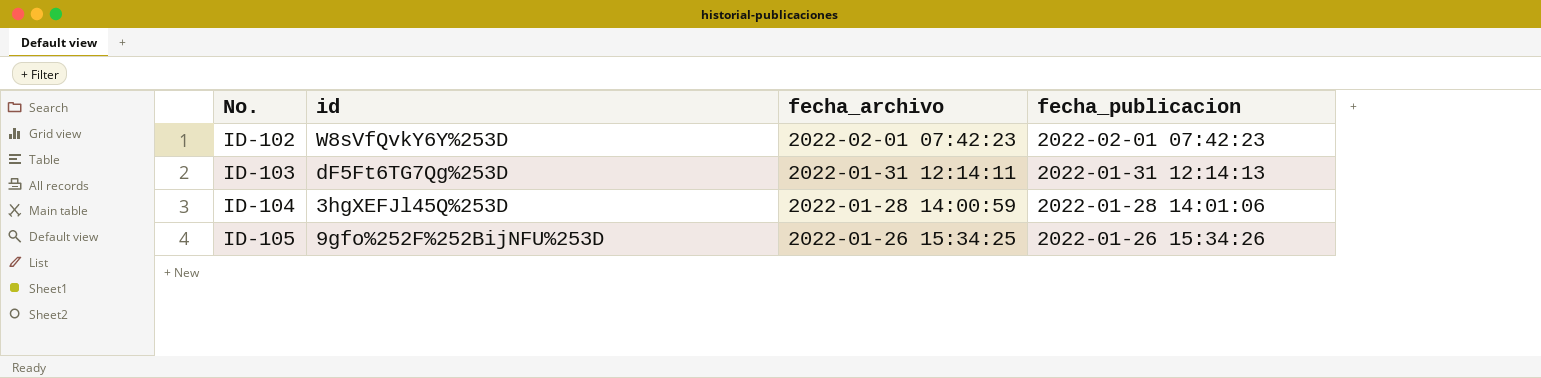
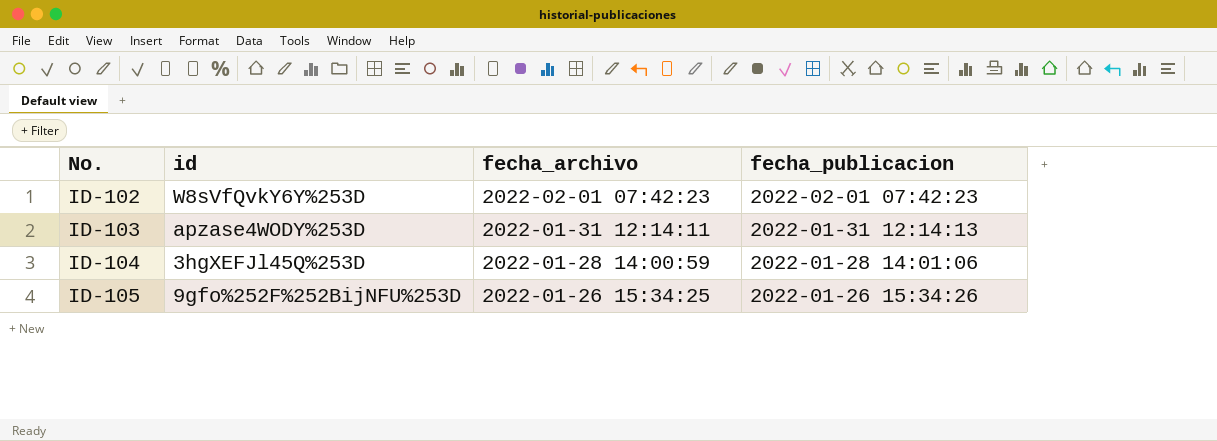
ID-103 | id: dF5Ft6TG7Qg%253D -> apzase4WODY%253D

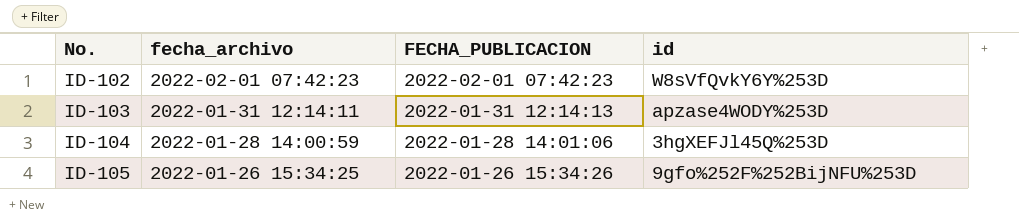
column name: fecha_publicacion -> FECHA_PUBLICACION
column id | position: 2 -> 4

